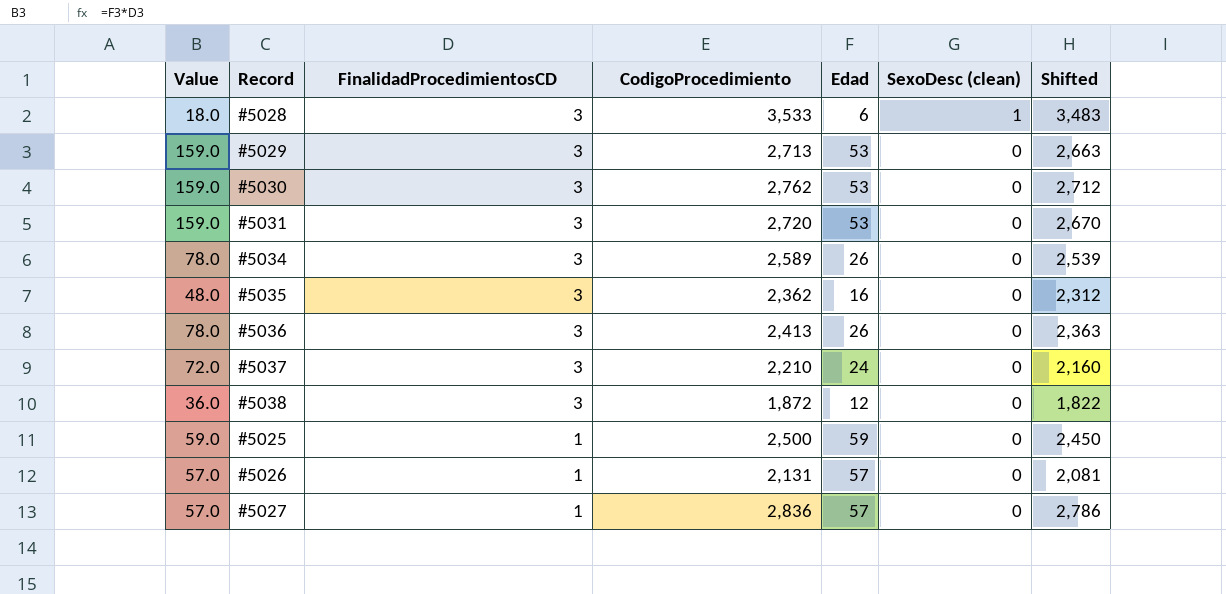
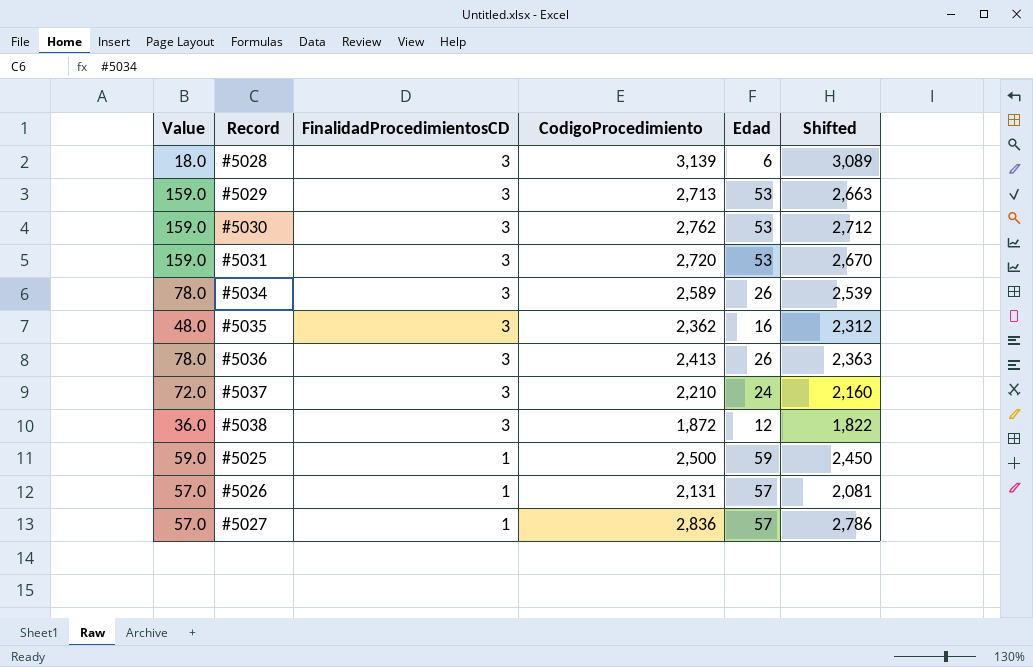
column SexoDesc (clean) | position: 6 -> none
#5028 | CodigoProcedimiento: 3,533 -> 3,139
#5028 | Shifted: 3,483 -> 3,089

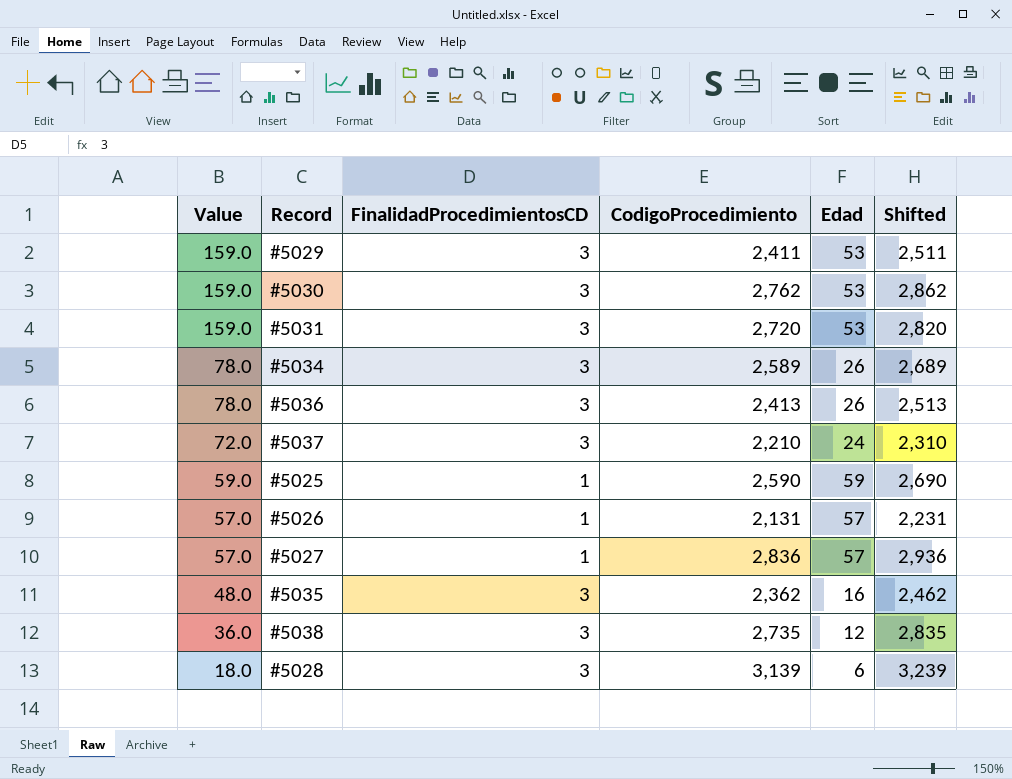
row order: FinalidadProcedimientosCD descending -> Value descending
column Shifted | formula: [CodigoProcedimiento] - 50 -> [CodigoProcedimiento] + 100
#5029 | CodigoProcedimiento: 2,713 -> 2,411
#5025 | CodigoProcedimiento: 2,500 -> 2,590
#5038 | CodigoProcedimiento: 1,872 -> 2,735

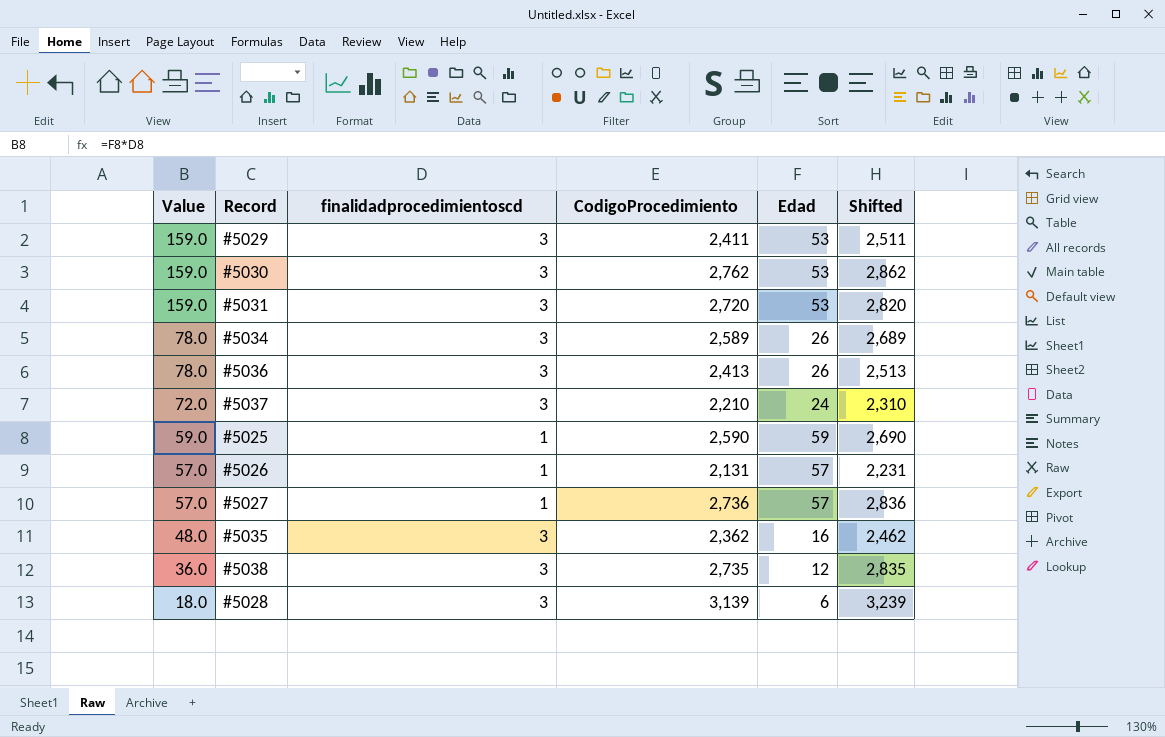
column name: FinalidadProcedimientosCD -> finalidadprocedimientoscd
#5027 | CodigoProcedimiento: 2,836 -> 2,736
#5027 | Shifted: 2,936 -> 2,836

